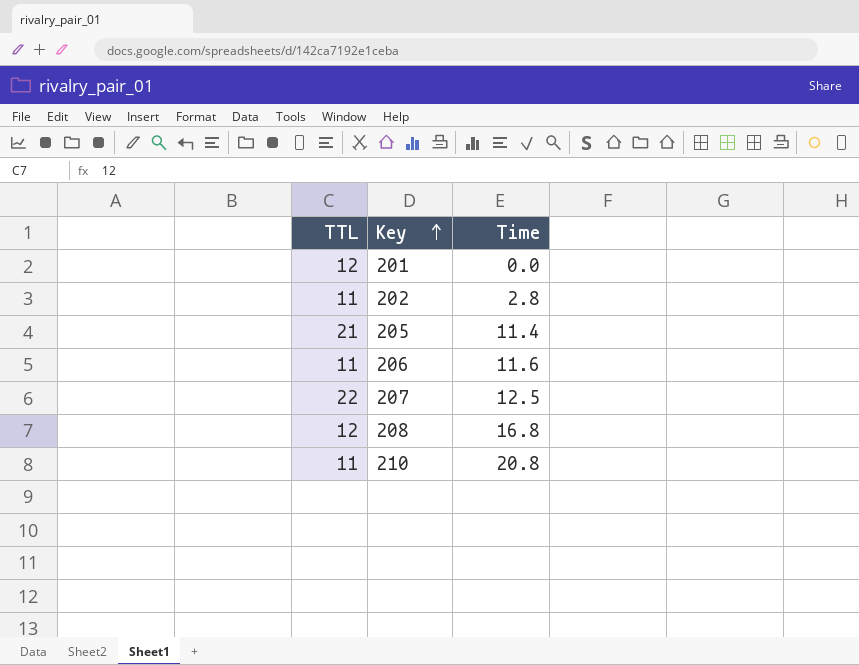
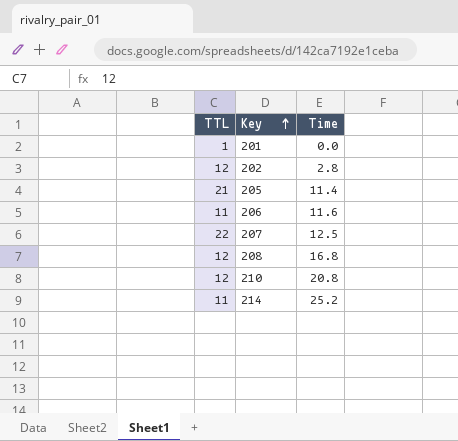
201 | TTL: 12 -> 1
202 | TTL: 11 -> 12
210 | TTL: 11 -> 12
row 214: none -> 11 | 25.2

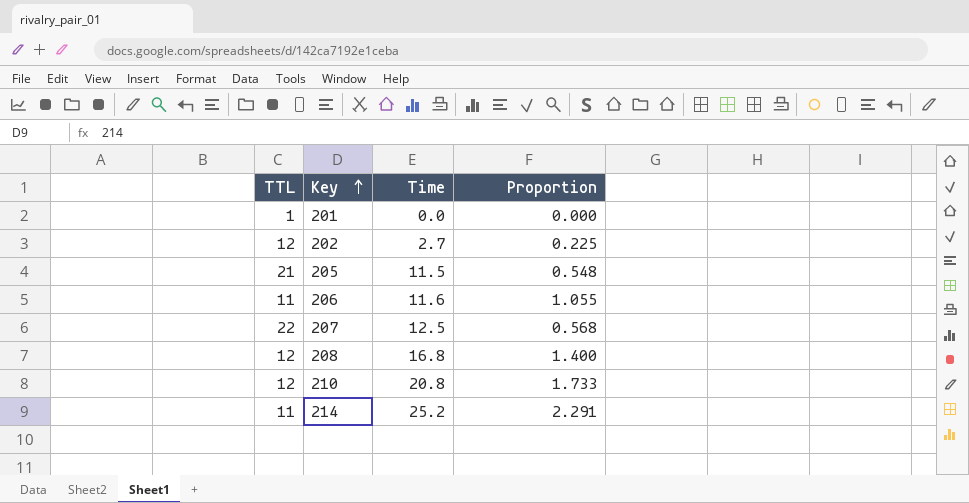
column Proportion | formula: none -> [Time] / [TTL]
202 | Time: 2.8 -> 2.7
205 | Time: 11.4 -> 11.5

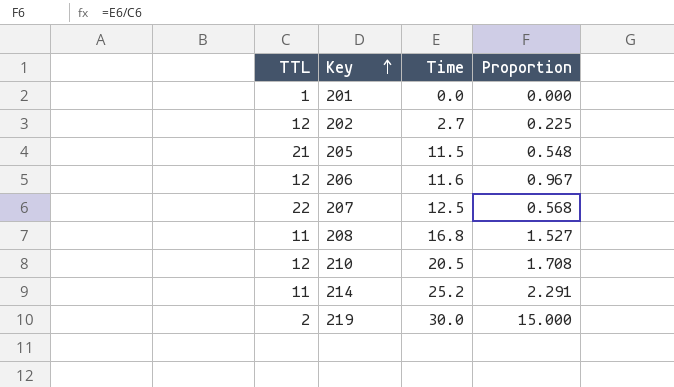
206 | TTL: 11 -> 12
206 | Proportion: 1.055 -> 0.967
208 | TTL: 12 -> 11
208 | Proportion: 1.400 -> 1.527
210 | Time: 20.8 -> 20.5
210 | Proportion: 1.733 -> 1.708
row 219: none -> 2 | 30.0 | 15.000

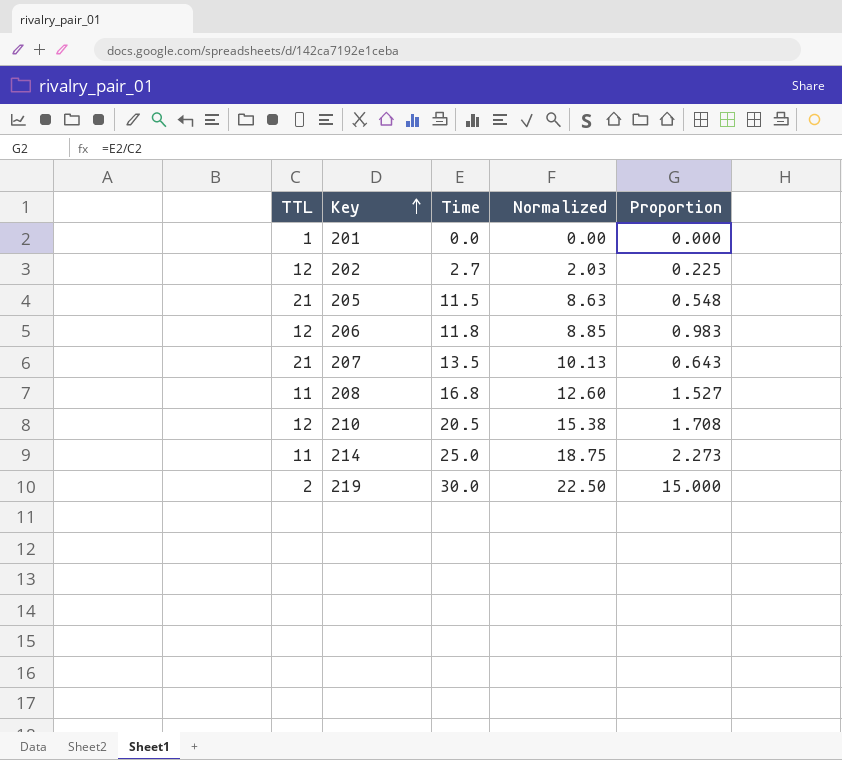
column Normalized | formula: none -> [Time] * 0.75
206 | Time: 11.6 -> 11.8
206 | Proportion: 0.967 -> 0.983
207 | TTL: 22 -> 21
207 | Time: 12.5 -> 13.5
207 | Proportion: 0.568 -> 0.643
214 | Time: 25.2 -> 25.0
214 | Proportion: 2.291 -> 2.273

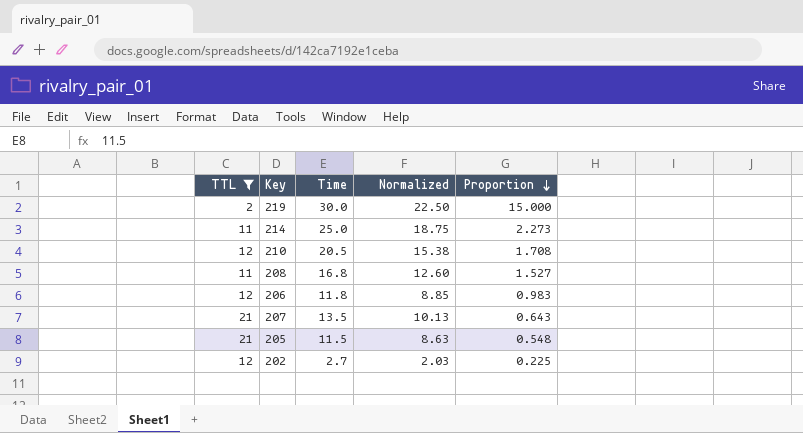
filter: none -> TTL != 1
row order: Key ascending -> Proportion descending

